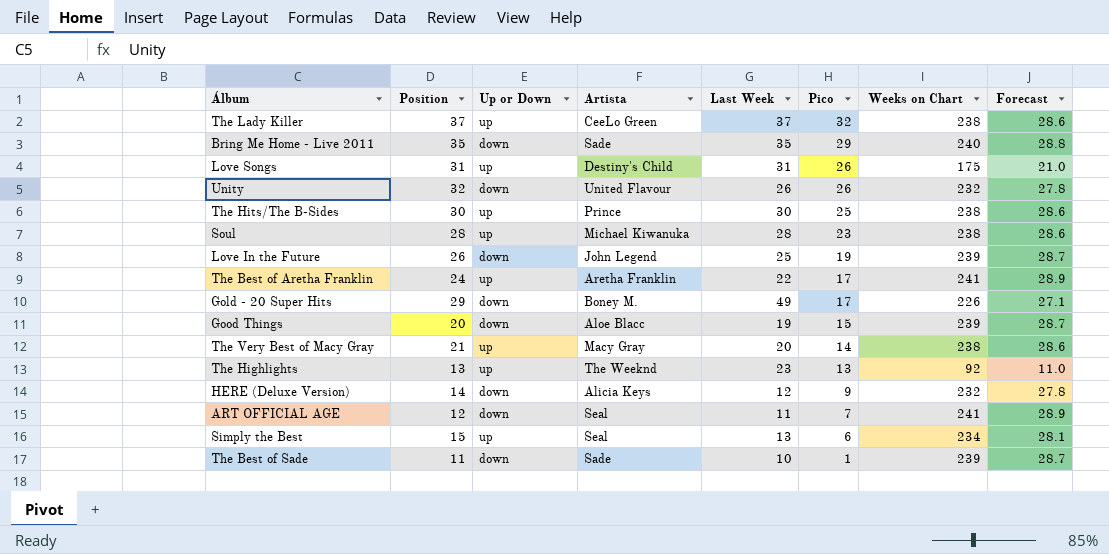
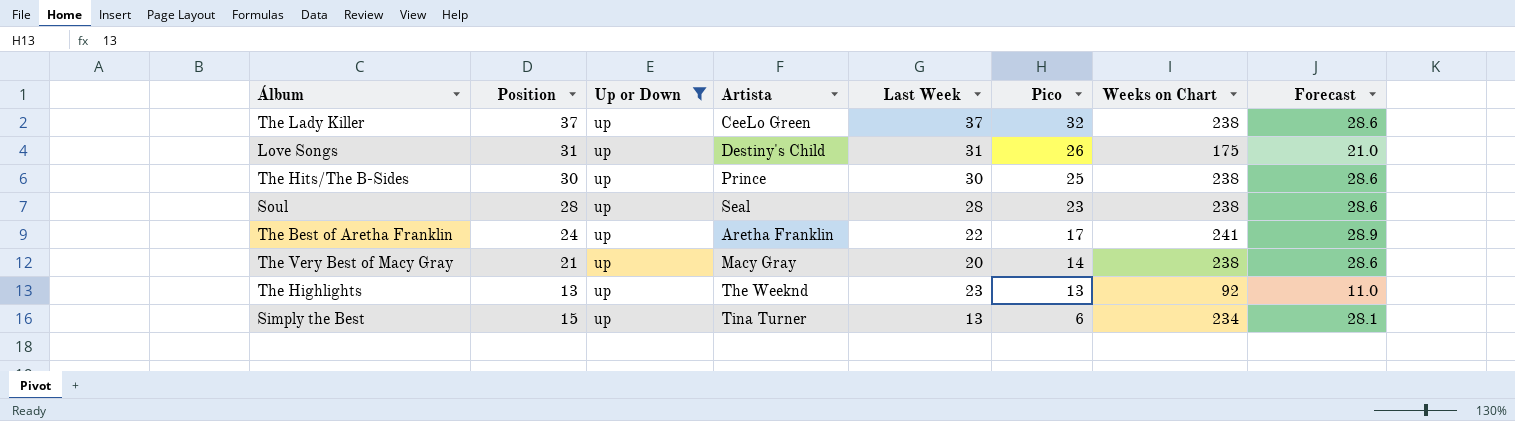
filter: none -> Up or Down = up
Soul | Artista: Michael Kiwanuka -> Seal
Simply the Best | Artista: Seal -> Tina Turner

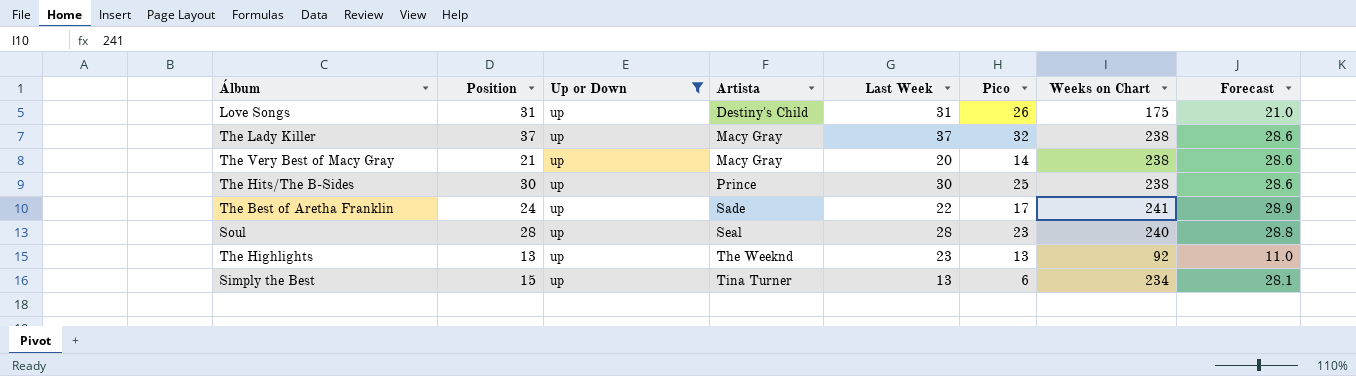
row order: Pico descending -> Artista ascending
The Lady Killer | Artista: CeeLo Green -> Macy Gray
The Best of Aretha Franklin | Artista: Aretha Franklin -> Sade
Soul | Weeks on Chart: 238 -> 240
Soul | Forecast: 28.6 -> 28.8

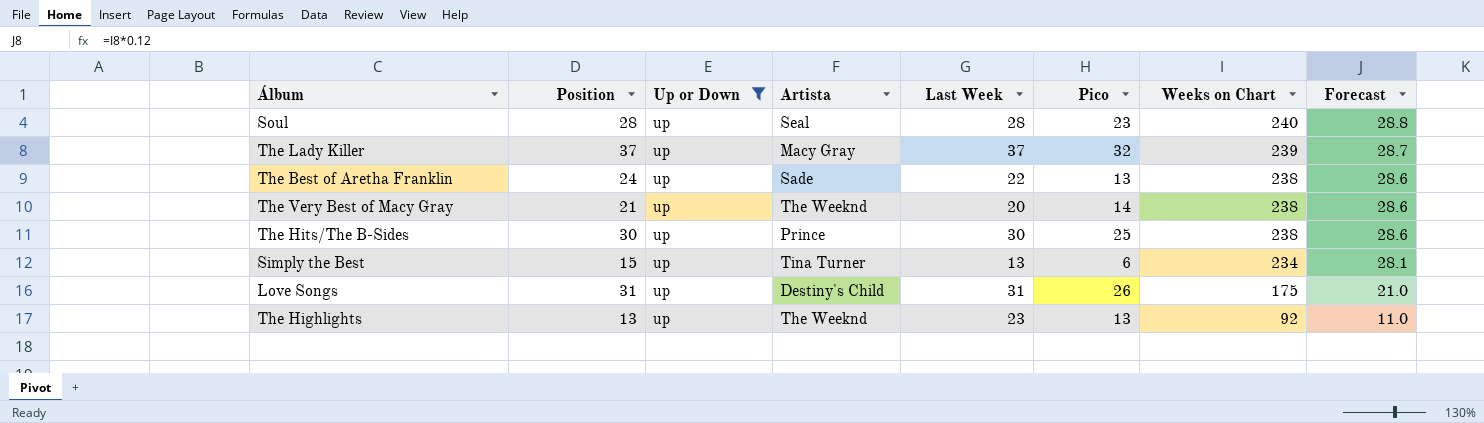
row order: Artista ascending -> Weeks on Chart descending
The Lady Killer | Weeks on Chart: 238 -> 239
The Lady Killer | Forecast: 28.6 -> 28.7
The Best of Aretha Franklin | Pico: 17 -> 13
The Best of Aretha Franklin | Weeks on Chart: 241 -> 238
The Best of Aretha Franklin | Forecast: 28.9 -> 28.6
The Very Best of Macy Gray | Artista: Macy Gray -> The Weeknd

